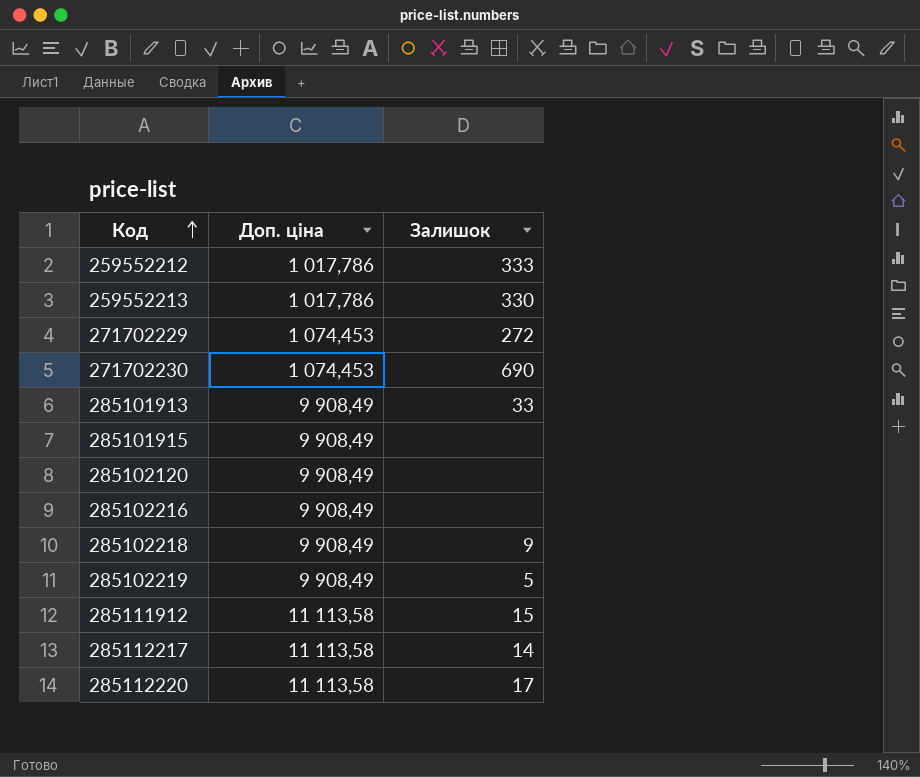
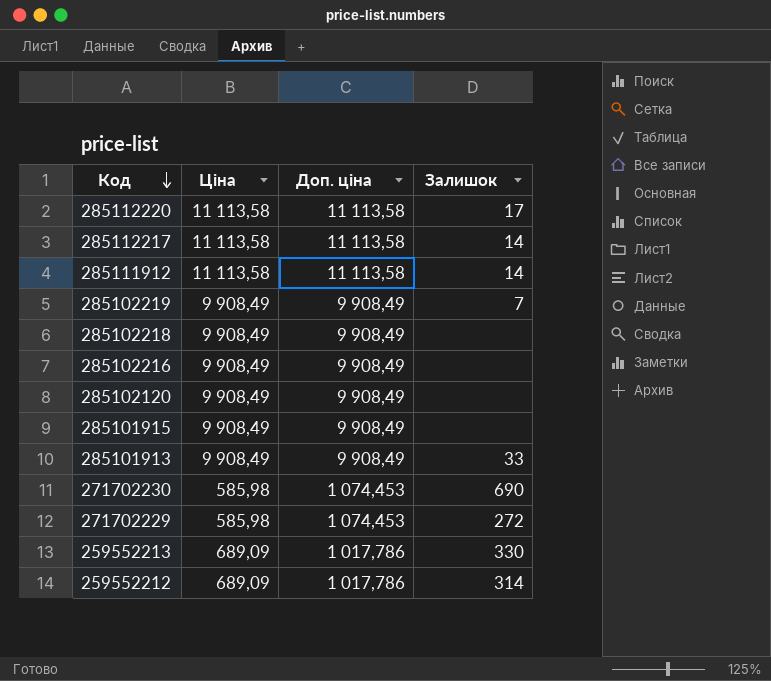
row order: Код ascending -> Код descending
column Ціна | position: none -> 2
285111912 | Залишок: 15 -> 14
285102219 | Залишок: 5 -> 7
285102218 | Залишок: 9 -> none
259552212 | Залишок: 333 -> 314

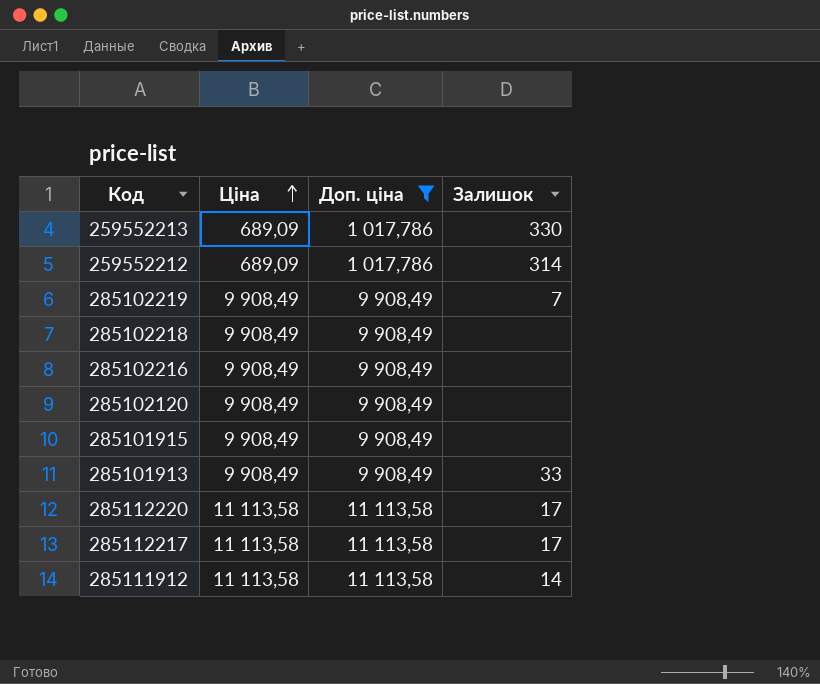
filter: none -> Доп. ціна != 1 074,453
row order: Код descending -> Ціна ascending
285112217 | Залишок: 14 -> 17

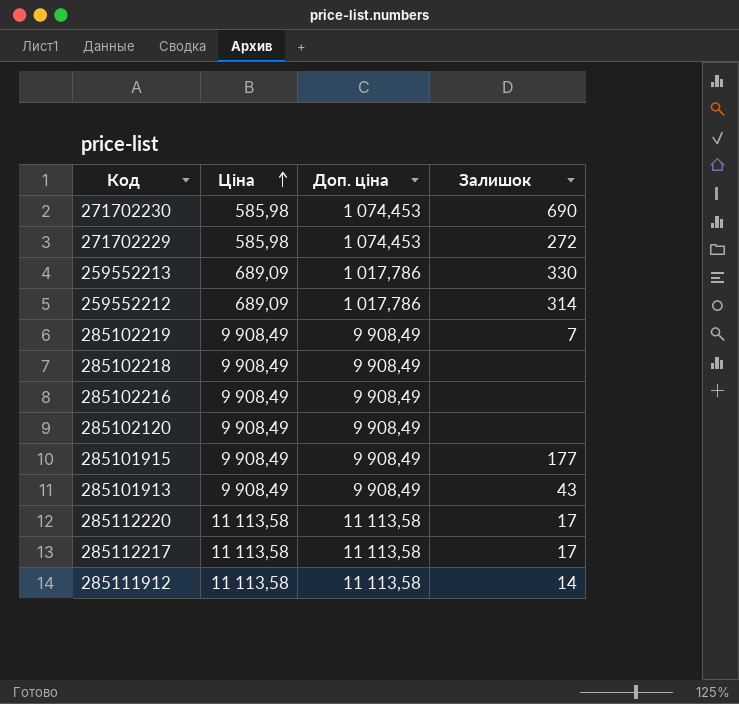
filter: Доп. ціна != 1 074,453 -> none
285101915 | Залишок: none -> 177
285101913 | Залишок: 33 -> 43

